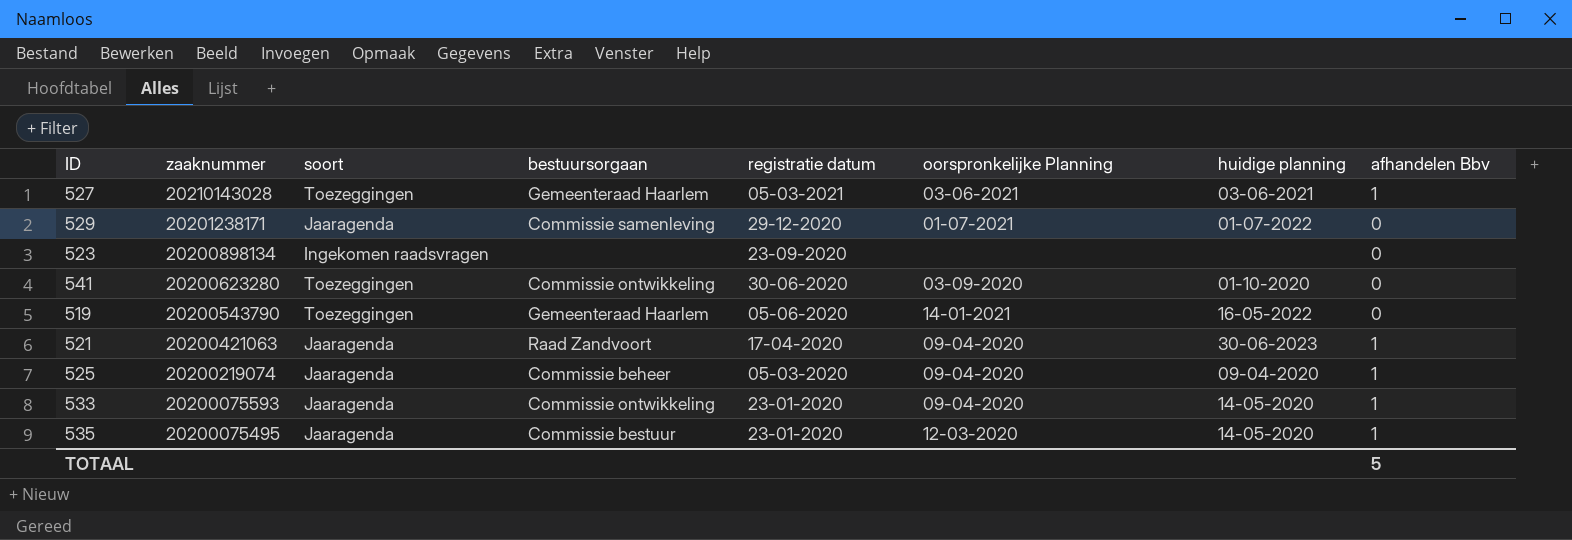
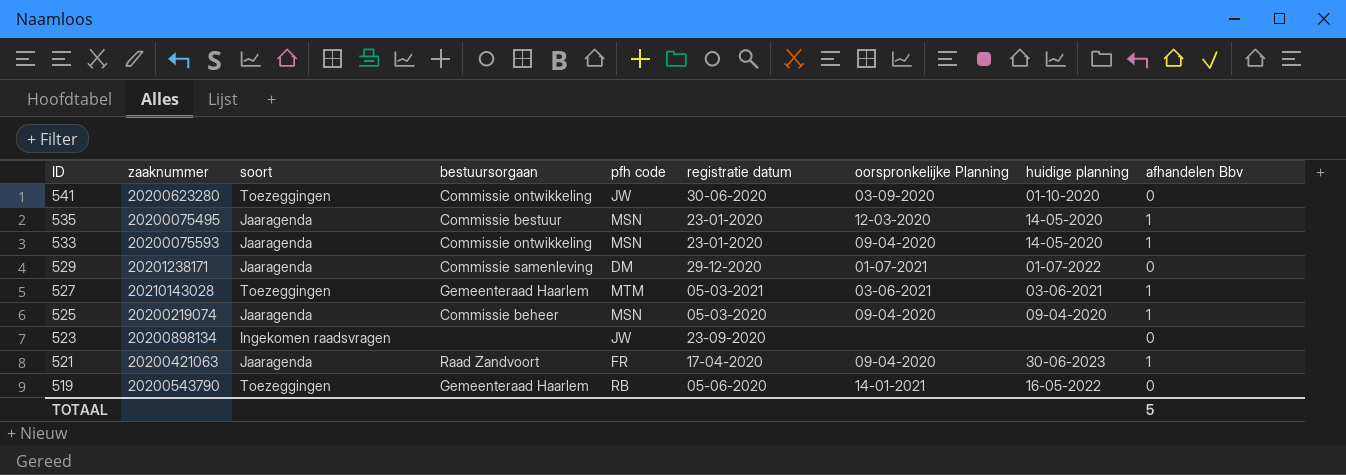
row order: zaaknummer descending -> ID descending
column pfh code | position: none -> 5

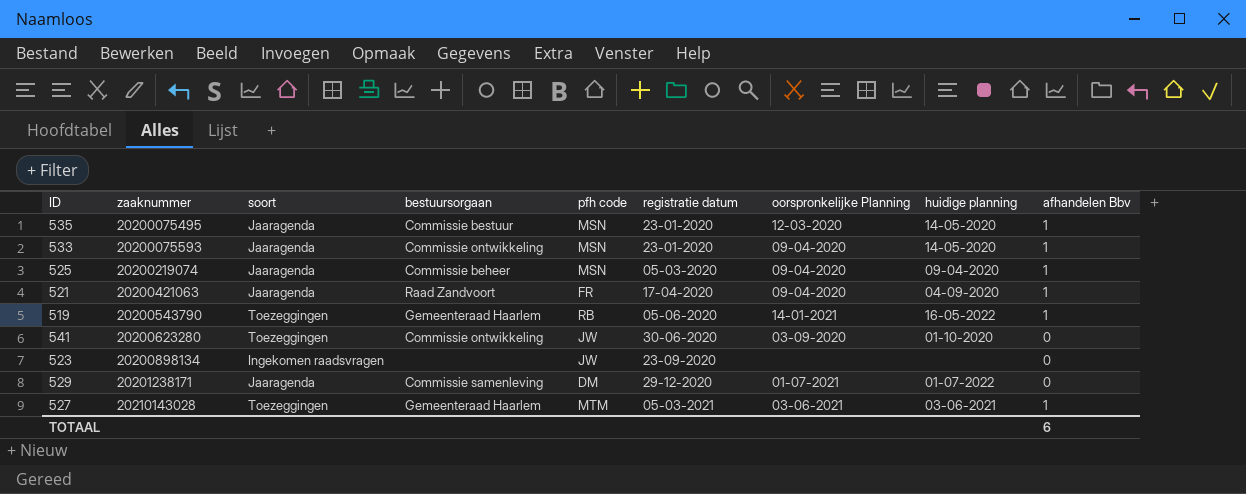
row order: ID descending -> zaaknummer ascending
521 | huidige planning: 30-06-2023 -> 04-09-2020
519 | afhandelen Bbv: 0 -> 1
TOTAAL | afhandelen Bbv: 5 -> 6

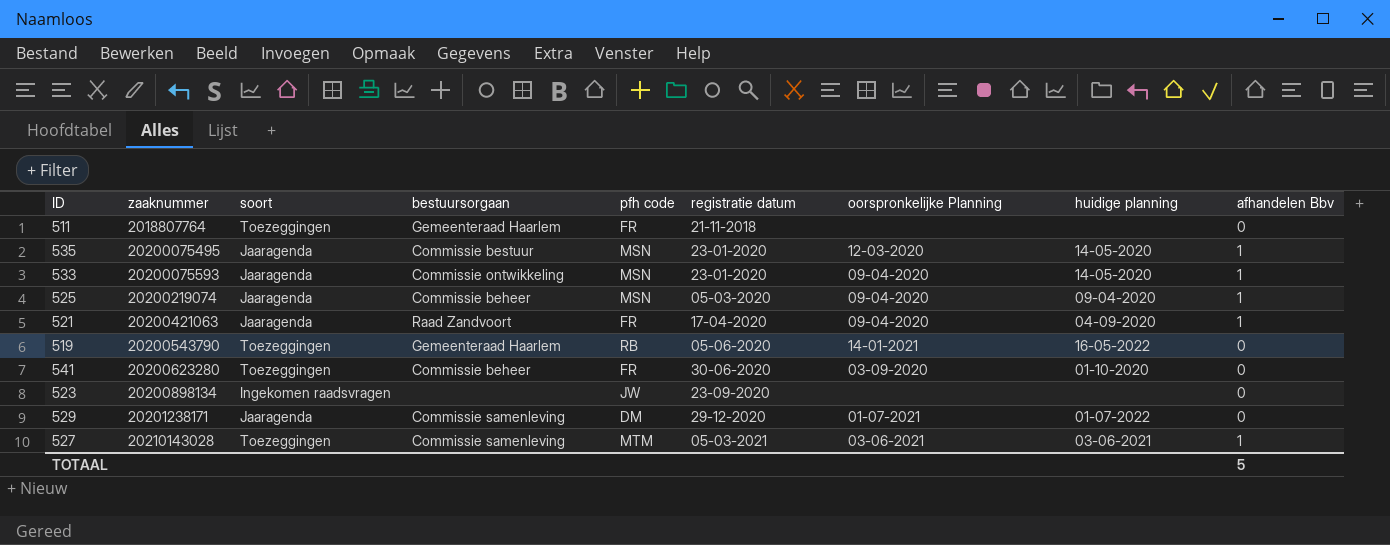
row 511: none -> 2018807764 | Toezeggingen | Gemeenteraad Haarlem | FR | 21-11-2018 | none | none | 0
519 | afhandelen Bbv: 1 -> 0
541 | bestuursorgaan: Commissie ontwikkeling -> Commissie beheer
541 | pfh code: JW -> FR
527 | bestuursorgaan: Gemeenteraad Haarlem -> Commissie samenleving
TOTAAL | afhandelen Bbv: 6 -> 5

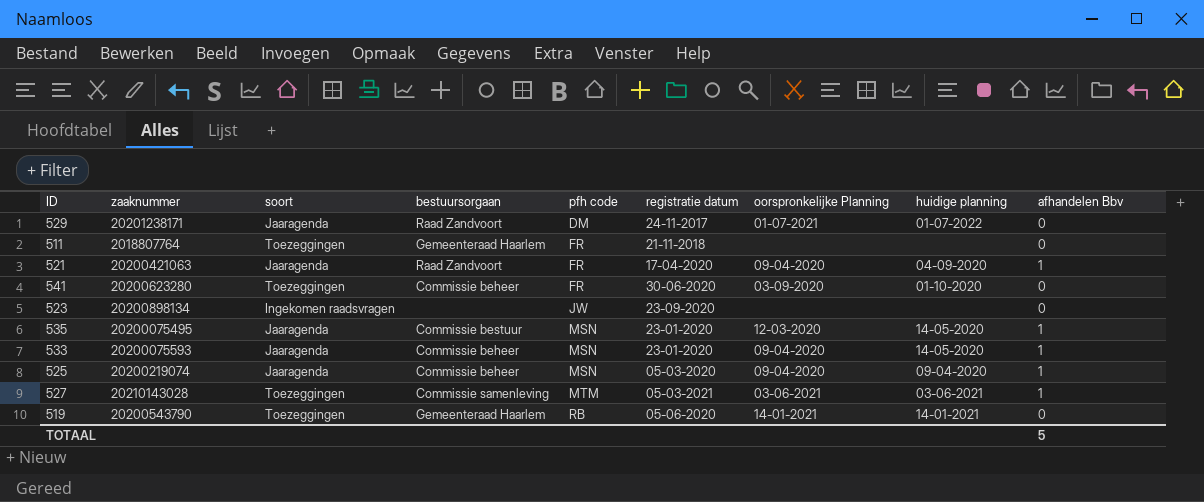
row order: zaaknummer ascending -> pfh code ascending
529 | bestuursorgaan: Commissie samenleving -> Raad Zandvoort
529 | registratie datum: 29-12-2020 -> 24-11-2017
533 | bestuursorgaan: Commissie ontwikkeling -> Commissie beheer
519 | huidige planning: 16-05-2022 -> 14-01-2021

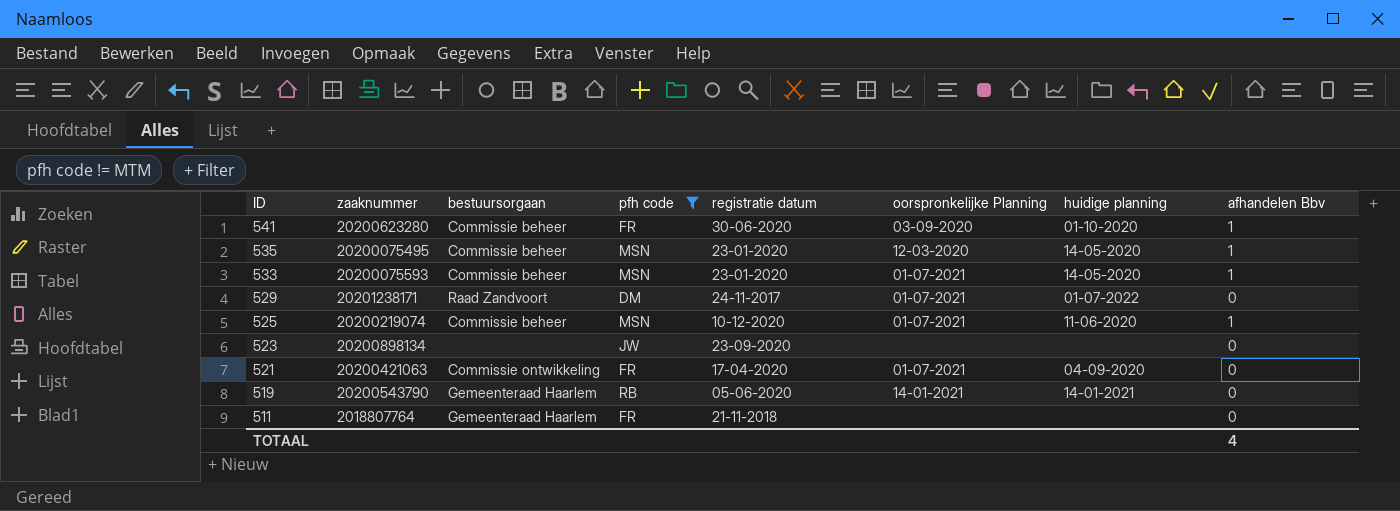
filter: none -> pfh code != MTM
row order: pfh code ascending -> ID descending
column soort | position: 3 -> none
541 | afhandelen Bbv: 0 -> 1
535 | bestuursorgaan: Commissie bestuur -> Commissie beheer
533 | oorspronkelijke Planning: 09-04-2020 -> 01-07-2021
525 | registratie datum: 05-03-2020 -> 10-12-2020
525 | oorspronkelijke Planning: 09-04-2020 -> 01-07-2021
525 | huidige planning: 09-04-2020 -> 11-06-2020
521 | bestuursorgaan: Raad Zandvoort -> Commissie ontwikkeling
521 | oorspronkelijke Planning: 09-04-2020 -> 01-07-2021
521 | afhandelen Bbv: 1 -> 0
TOTAAL | afhandelen Bbv: 5 -> 4

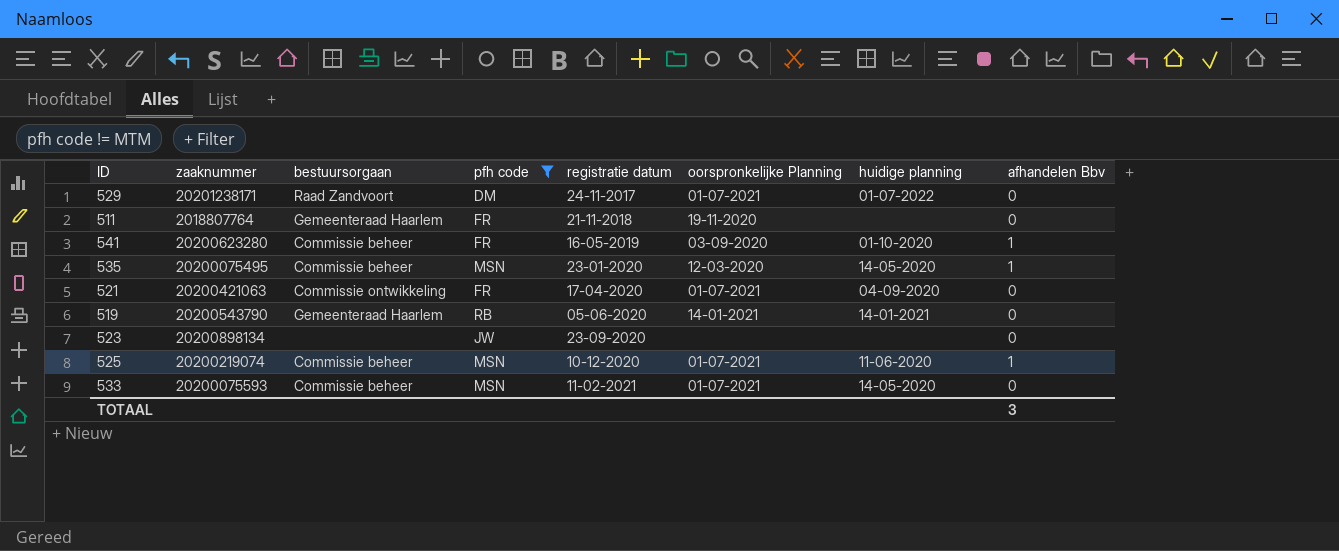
row order: ID descending -> registratie datum ascending
511 | oorspronkelijke Planning: none -> 19-11-2020
541 | registratie datum: 30-06-2020 -> 16-05-2019
533 | registratie datum: 23-01-2020 -> 11-02-2021
533 | afhandelen Bbv: 1 -> 0
TOTAAL | afhandelen Bbv: 4 -> 3

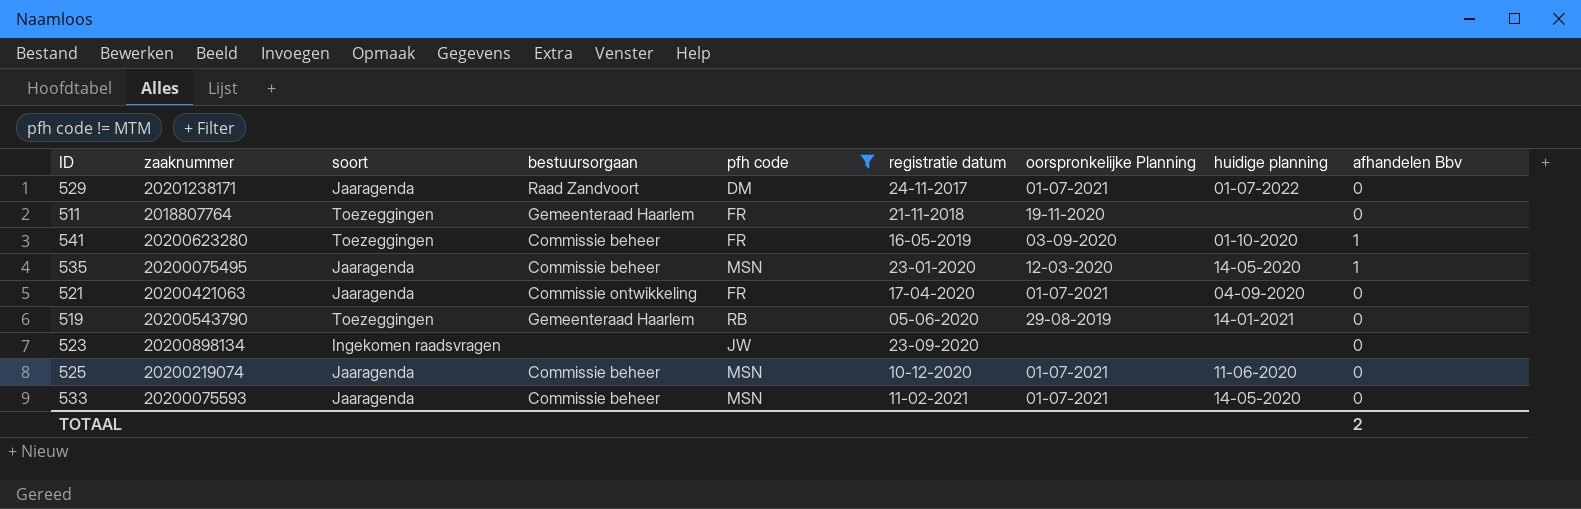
column soort | position: none -> 3
519 | oorspronkelijke Planning: 14-01-2021 -> 29-08-2019
525 | afhandelen Bbv: 1 -> 0
TOTAAL | afhandelen Bbv: 3 -> 2

